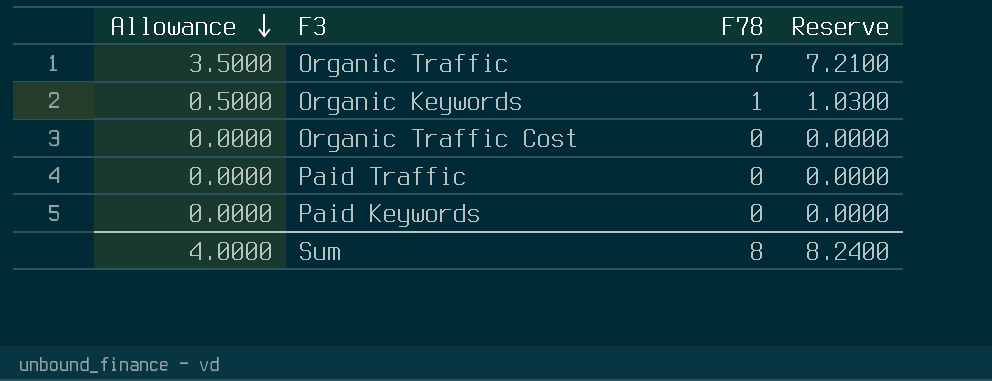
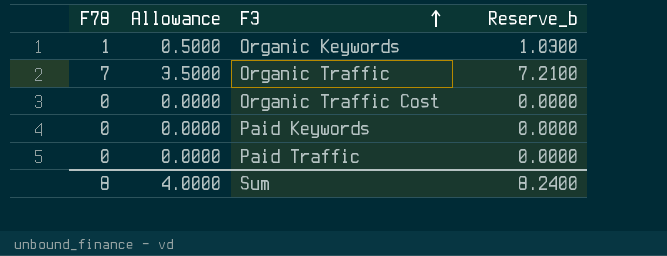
row order: Allowance descending -> F3 ascending
column F78 | position: 3 -> 1
column name: Reserve -> Reserve_b

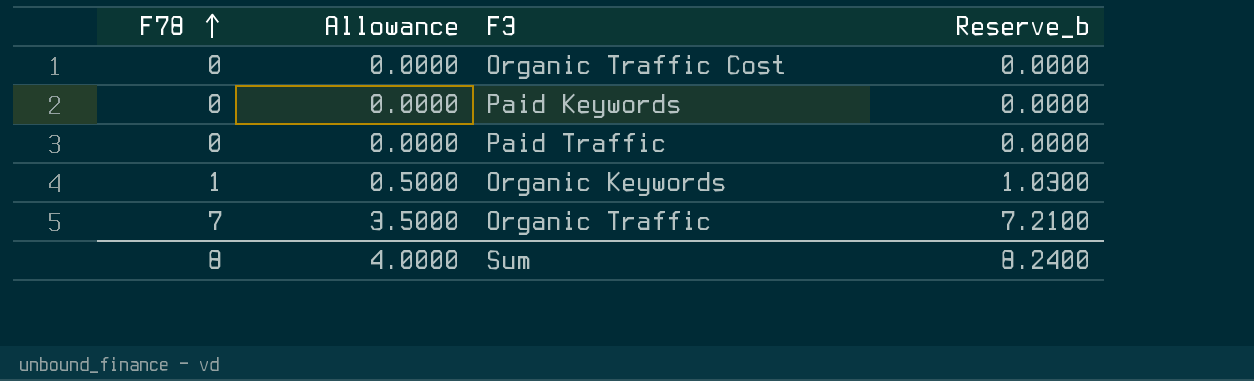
row order: F3 ascending -> F78 ascending

